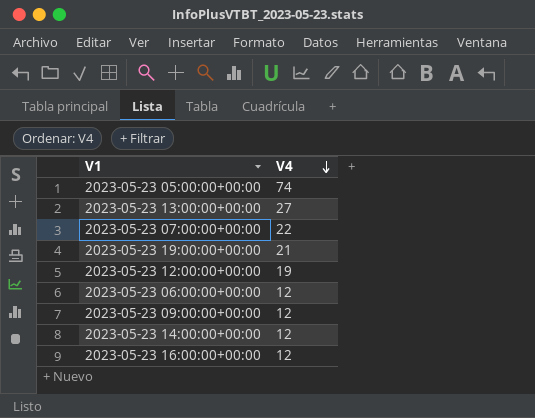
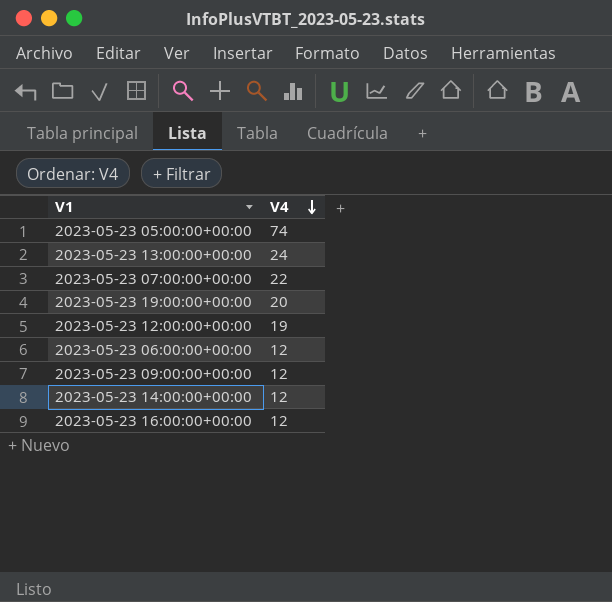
2023-05-23 13:00:00+00:00 | V4: 27 -> 24
2023-05-23 19:00:00+00:00 | V4: 21 -> 20

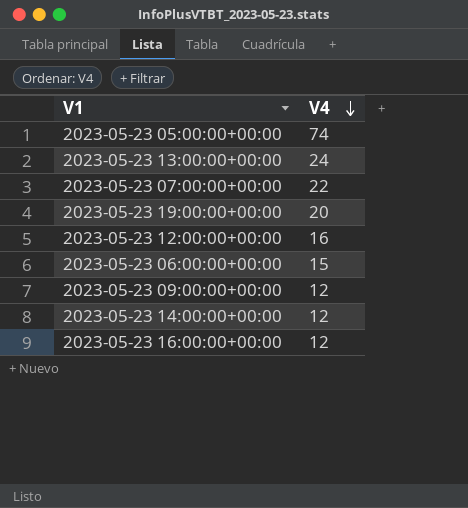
2023-05-23 12:00:00+00:00 | V4: 19 -> 16
2023-05-23 06:00:00+00:00 | V4: 12 -> 15

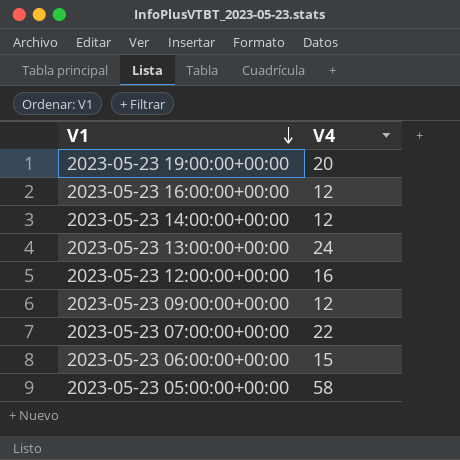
row order: V4 descending -> V1 descending
2023-05-23 05:00:00+00:00 | V4: 74 -> 58

